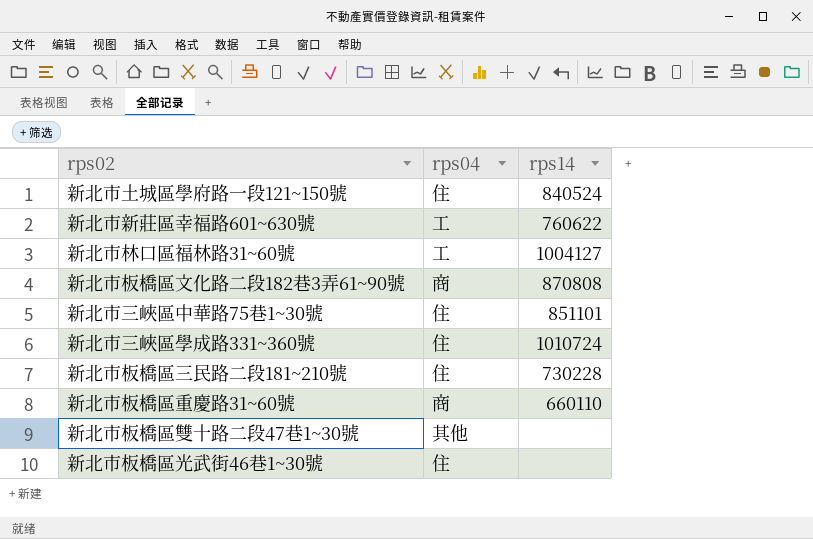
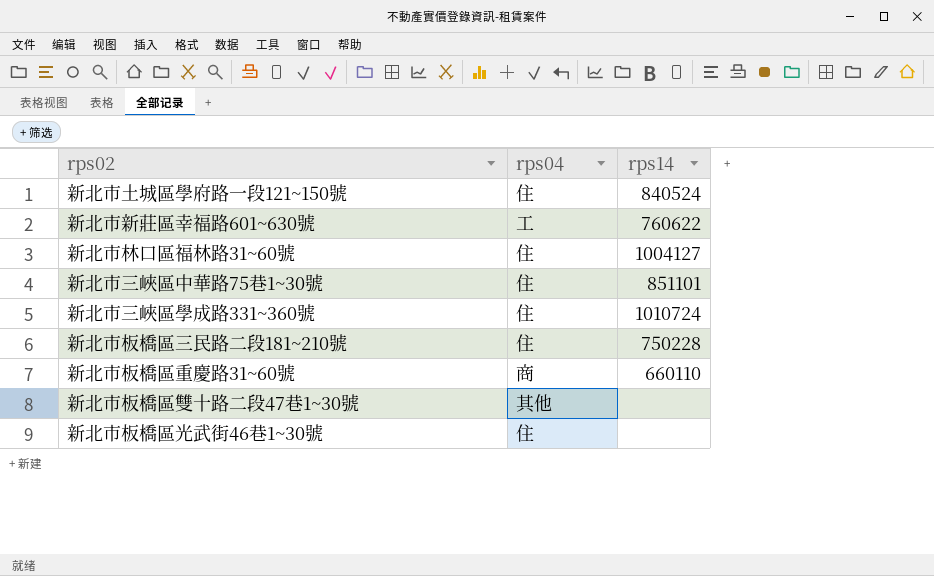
row 新北市板橋區文化路二段182巷3弄61~90號: 商 | 870808 -> none
新北市林口區福林路31~60號 | rps04: 工 -> 住
新北市板橋區三民路二段181~210號 | rps14: 730228 -> 750228

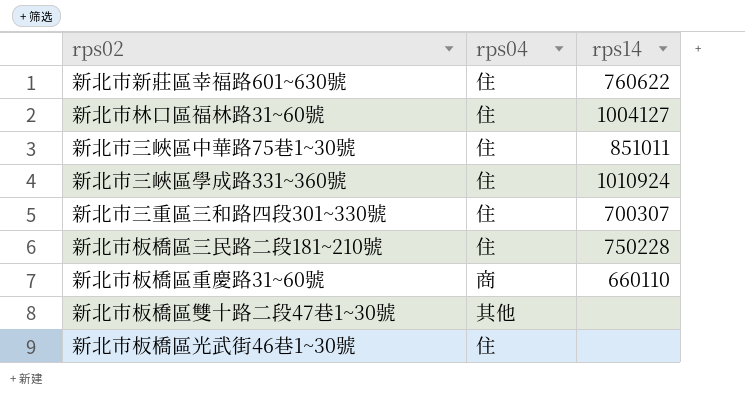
row 新北市土城區學府路一段121~150號: 住 | 840524 -> none
新北市新莊區幸福路601~630號 | rps04: 工 -> 住
新北市三峽區中華路75巷1~30號 | rps14: 851101 -> 851011
新北市三峽區學成路331~360號 | rps14: 1010724 -> 1010924
row 新北市三重區三和路四段301~330號: none -> 住 | 700307

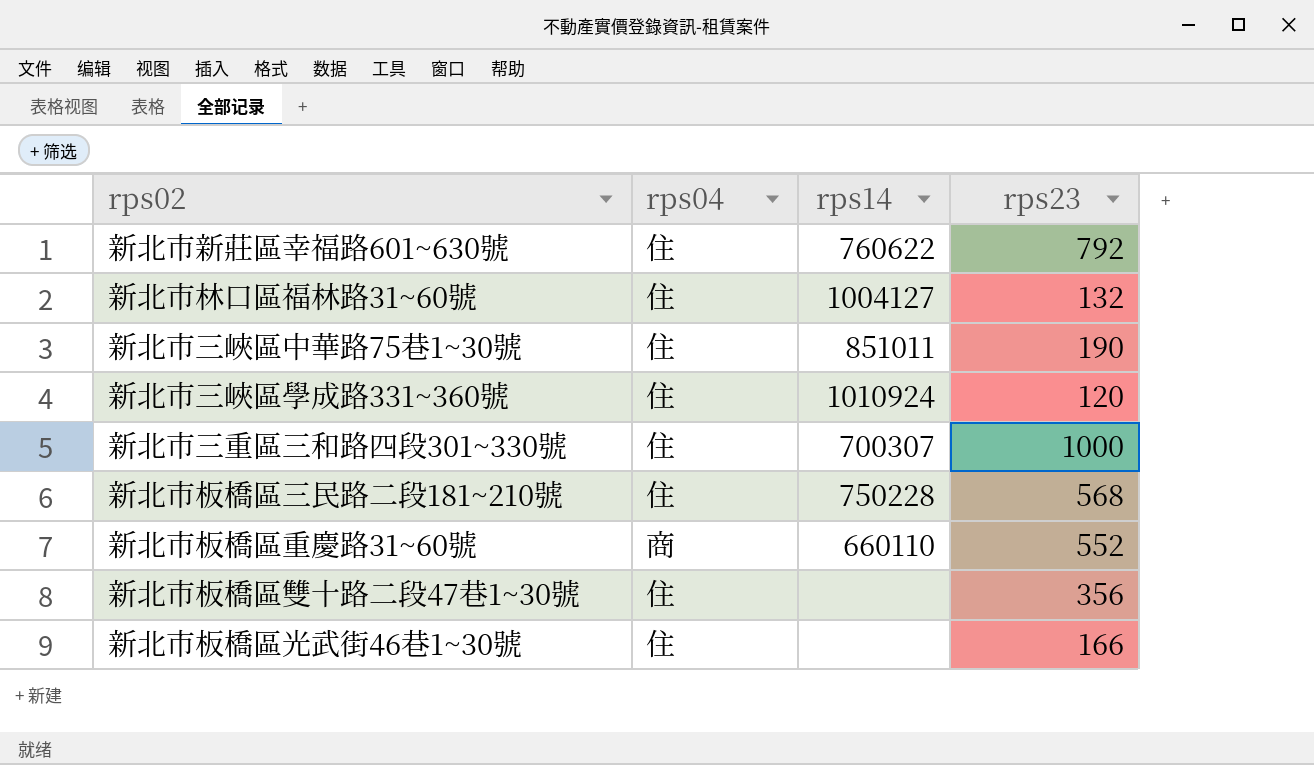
column rps23 | position: none -> 4
新北市板橋區雙十路二段47巷1~30號 | rps04: 其他 -> 住

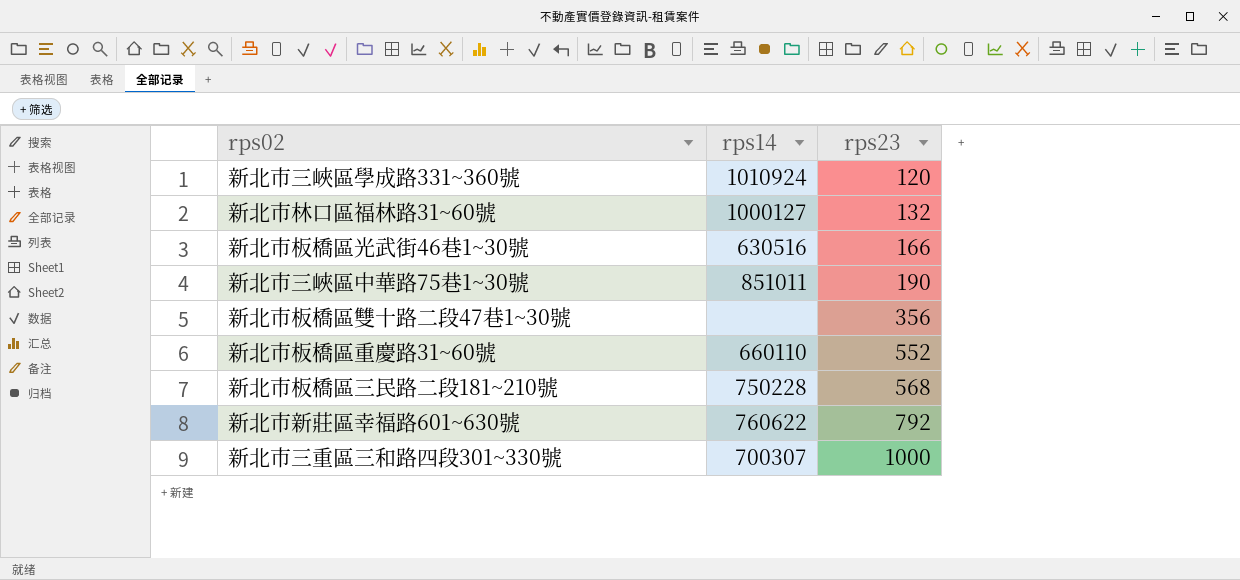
row order: none -> rps23 ascending
column rps04 | position: 2 -> none
新北市林口區福林路31~60號 | rps14: 1004127 -> 1000127
新北市板橋區光武街46巷1~30號 | rps14: none -> 630516

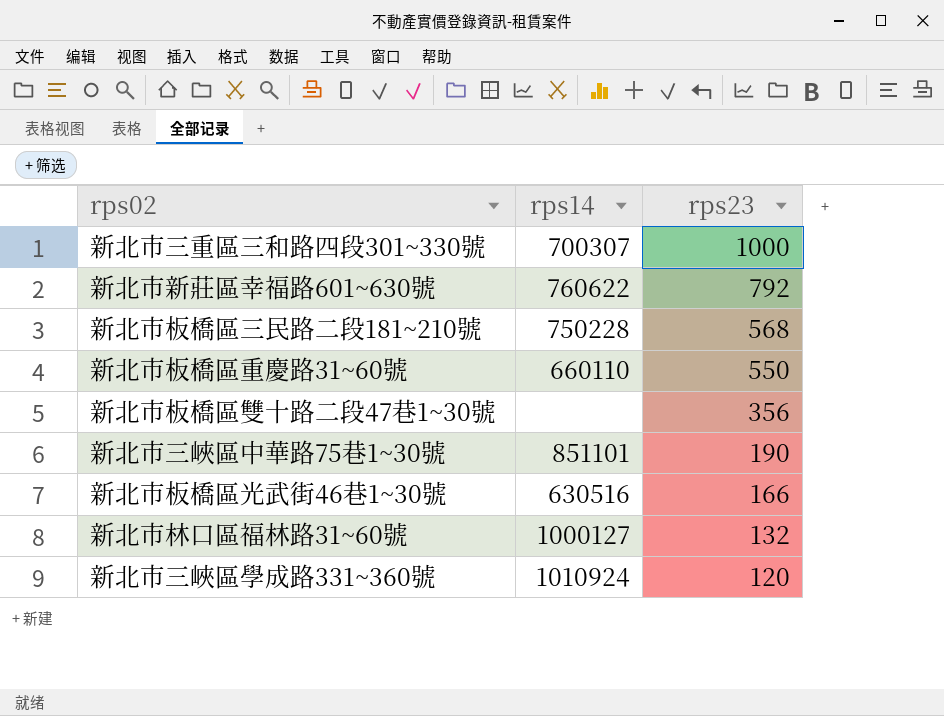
row order: rps23 ascending -> rps23 descending
新北市板橋區重慶路31~60號 | rps23: 552 -> 550
新北市三峽區中華路75巷1~30號 | rps14: 851011 -> 851101

